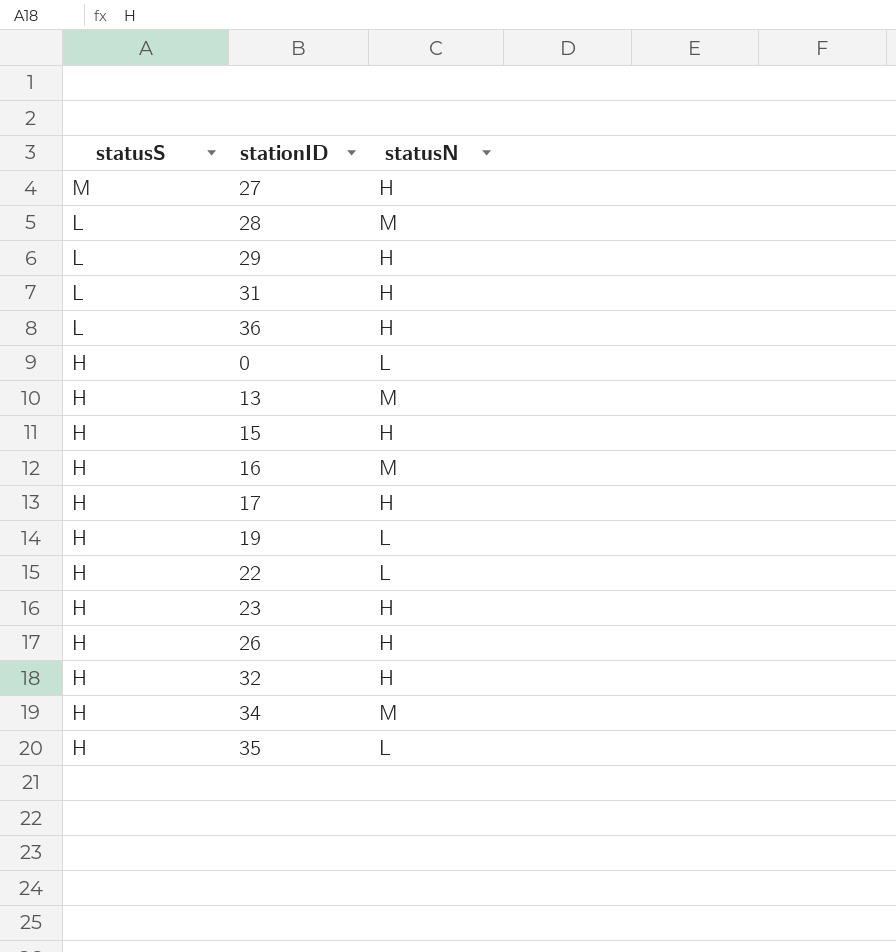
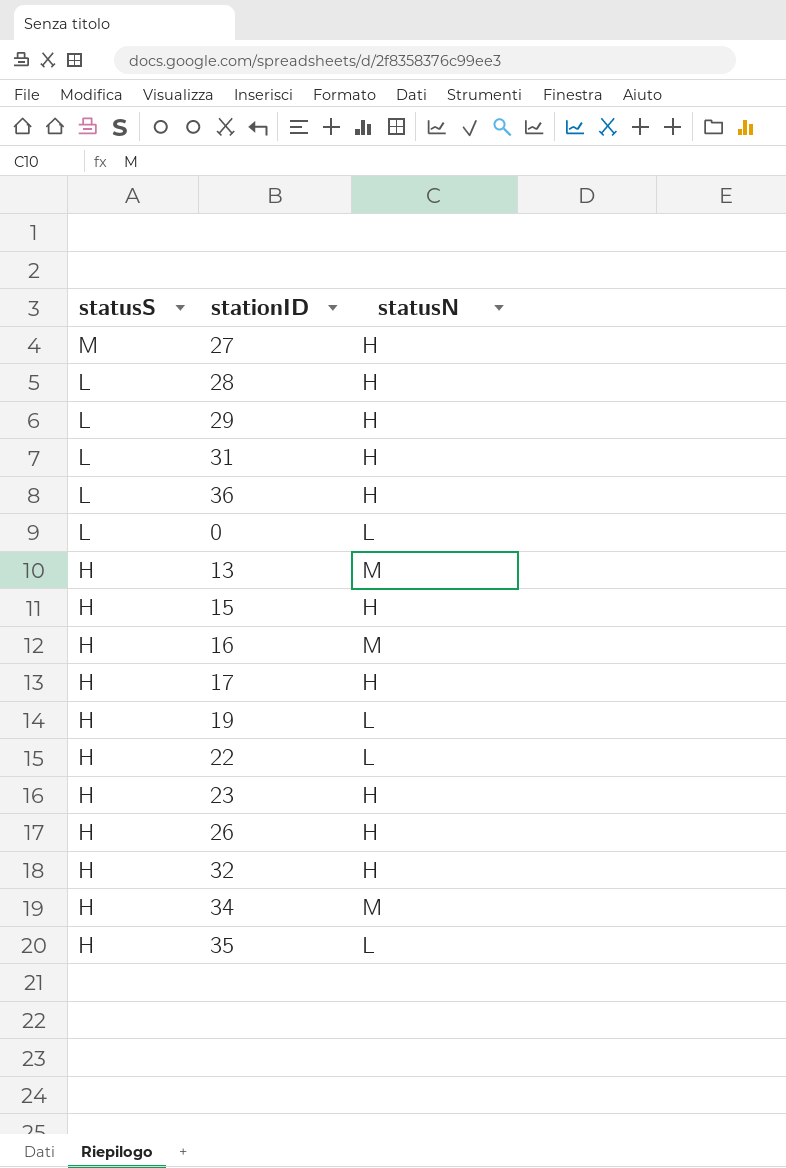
28 | statusN: M -> H
0 | statusS: H -> L

